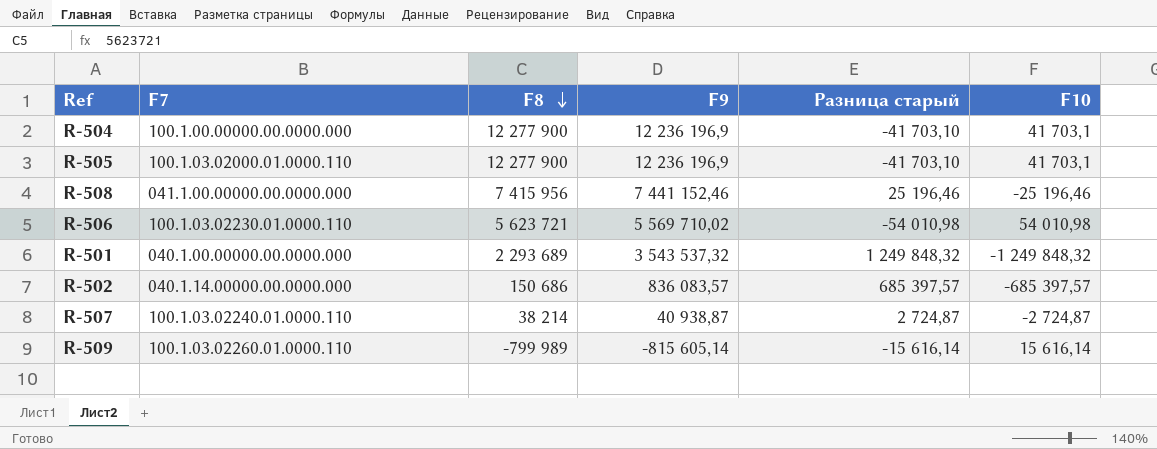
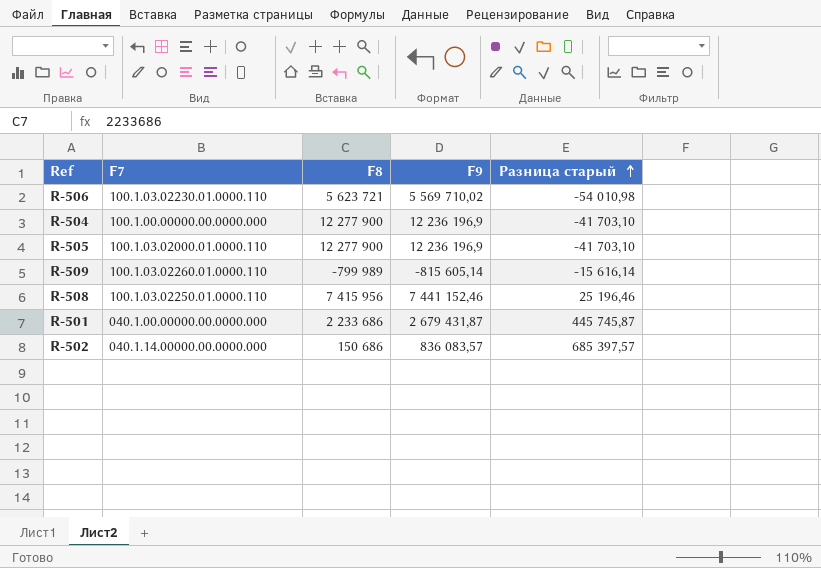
row order: F8 descending -> Разница старый ascending
column F10 | formula: [F8] - [F9] -> none
row R-507: 100.1.03.02240.01.0000.110 | 38 214 | 40 938,87 | 2 724,87 | -2 724,87 -> none
R-508 | F7: 041.1.00.00000.00.0000.000 -> 100.1.03.02250.01.0000.110
R-501 | F8: 2 293 689 -> 2 233 686
R-501 | F9: 3 543 537,32 -> 2 679 431,87
R-501 | Разница старый: 1 249 848,32 -> 445 745,87

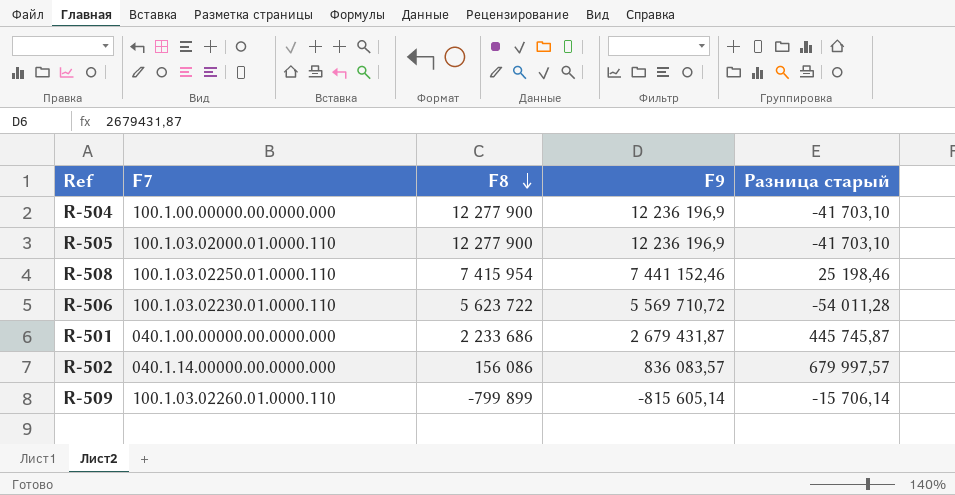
row order: Разница старый ascending -> F8 descending
R-508 | F8: 7 415 956 -> 7 415 954
R-508 | Разница старый: 25 196,46 -> 25 198,46
R-506 | F8: 5 623 721 -> 5 623 722
R-506 | F9: 5 569 710,02 -> 5 569 710,72
R-506 | Разница старый: -54 010,98 -> -54 011,28
R-502 | F8: 150 686 -> 156 086
R-502 | Разница старый: 685 397,57 -> 679 997,57
R-509 | F8: -799 989 -> -799 899
R-509 | Разница старый: -15 616,14 -> -15 706,14

